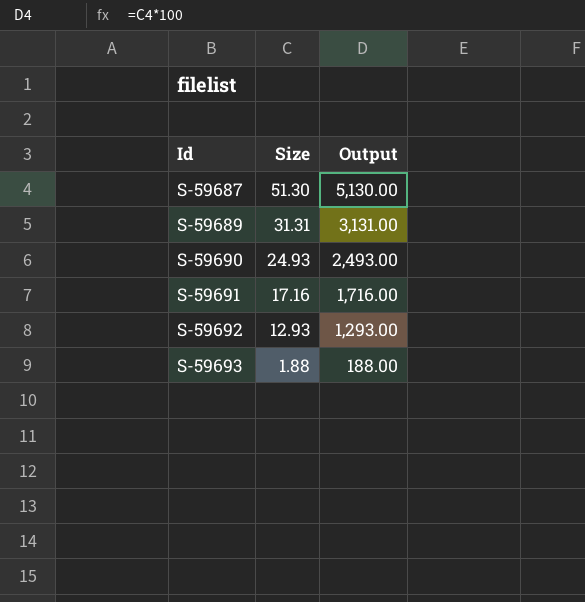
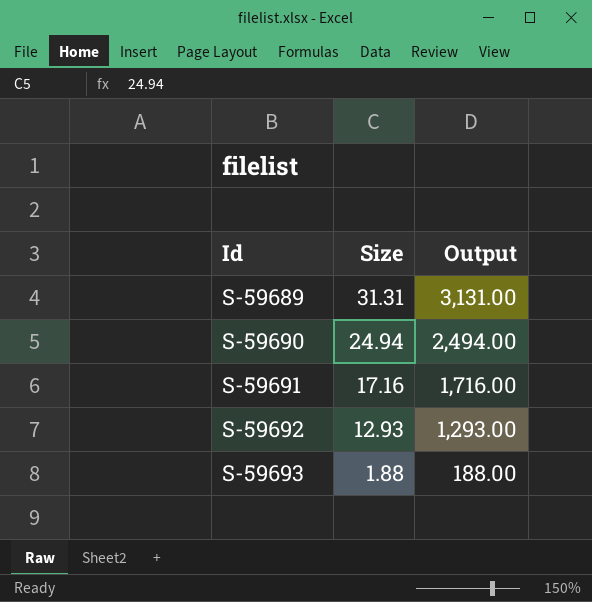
row S-59687: 51.30 | 5,130.00 -> none
S-59690 | Size: 24.93 -> 24.94
S-59690 | Output: 2,493.00 -> 2,494.00

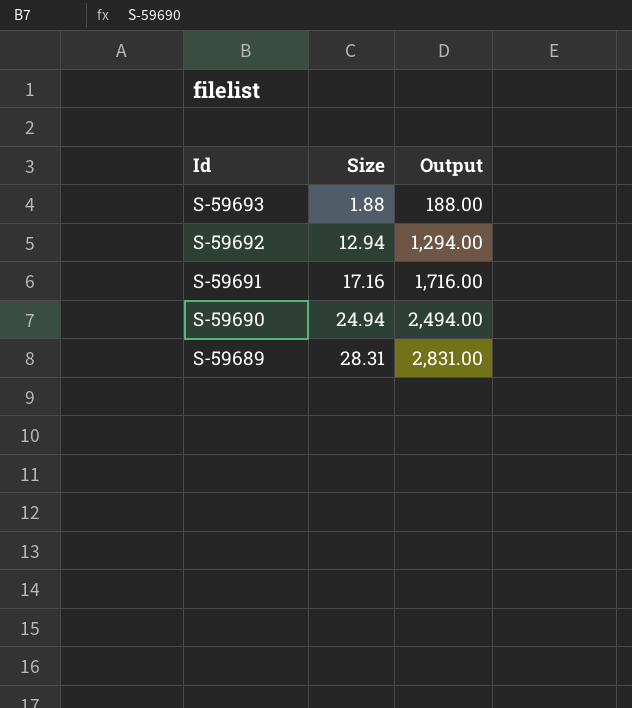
row order: Id ascending -> Id descending
S-59692 | Size: 12.93 -> 12.94
S-59692 | Output: 1,293.00 -> 1,294.00
S-59689 | Size: 31.31 -> 28.31
S-59689 | Output: 3,131.00 -> 2,831.00

